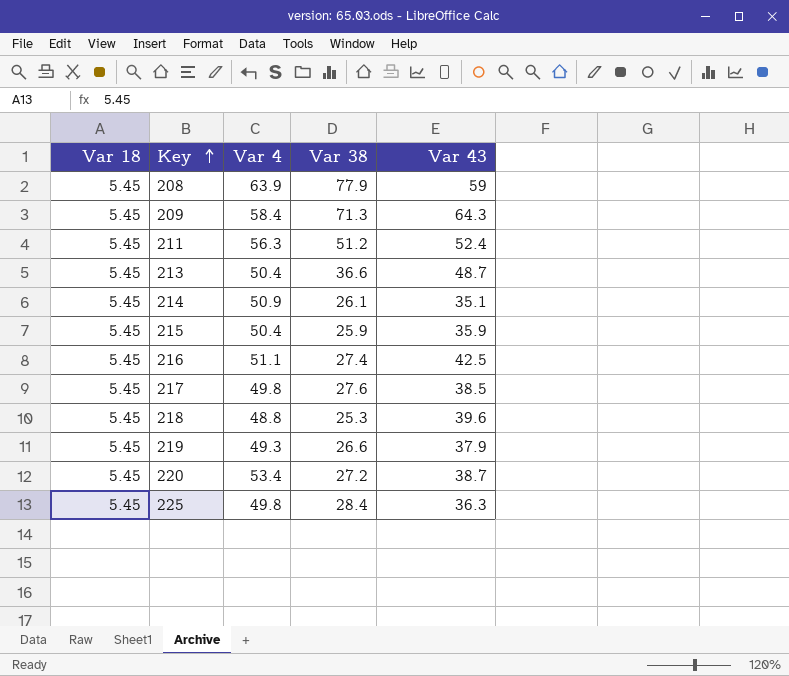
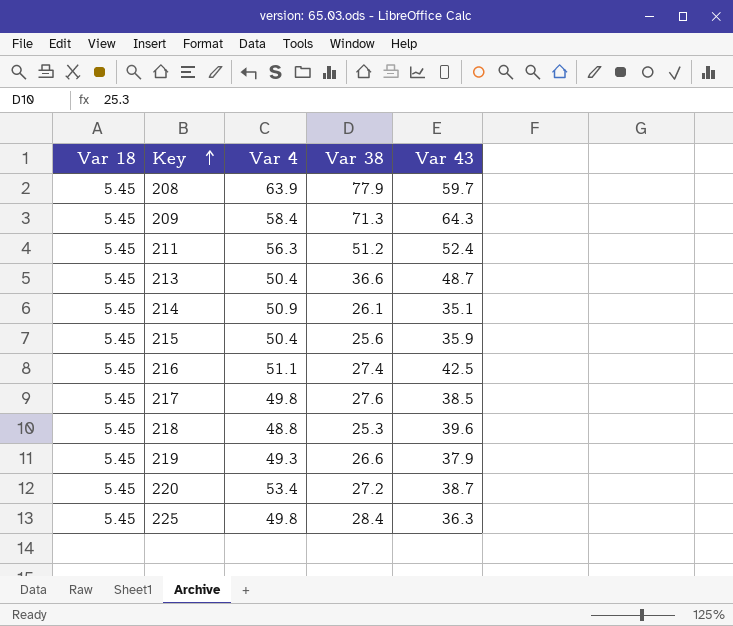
208 | Var 43: 59 -> 59.7
215 | Var 38: 25.9 -> 25.6

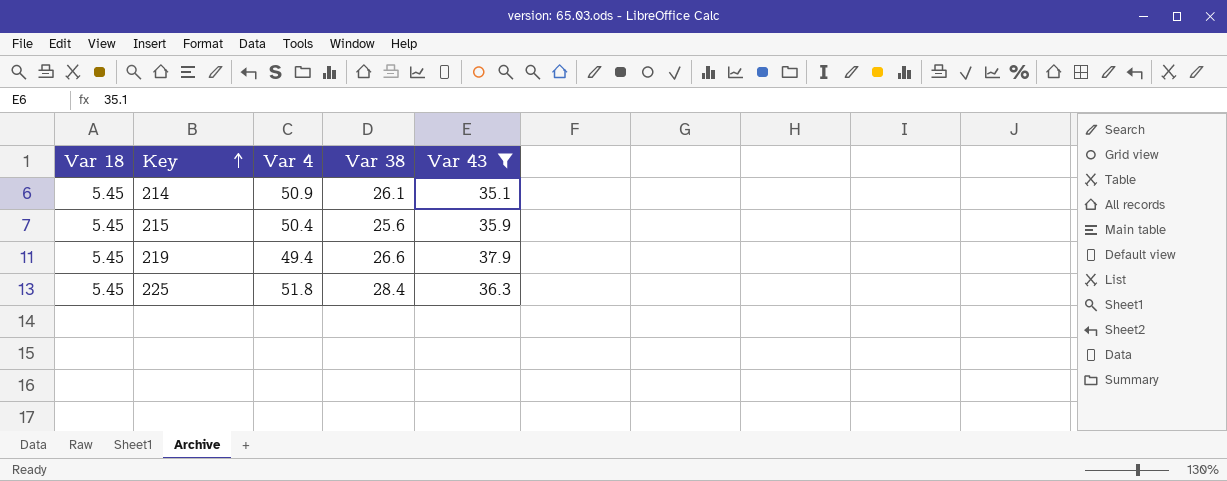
filter: none -> Var 43 <= 37.9
219 | Var 4: 49.3 -> 49.4
225 | Var 4: 49.8 -> 51.8

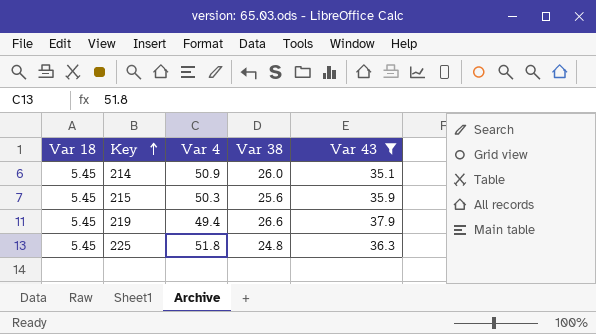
214 | Var 38: 26.1 -> 26.0
215 | Var 4: 50.4 -> 50.3
225 | Var 38: 28.4 -> 24.8

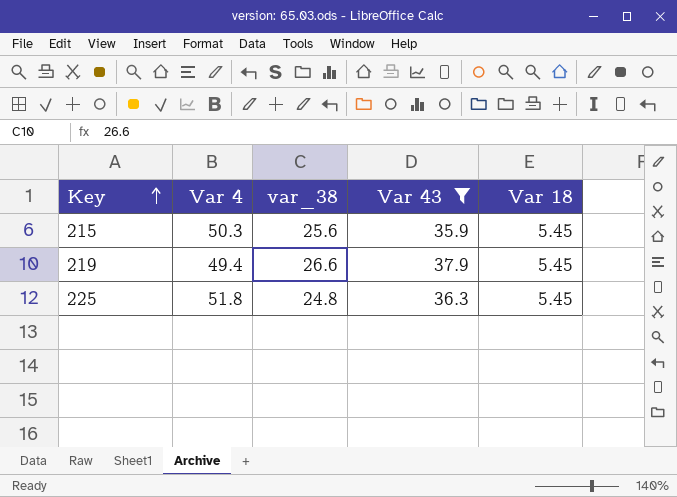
column name: Var 38 -> var_38
column Var 18 | position: 1 -> 5
row 214: 5.45 | 50.9 | 26.0 | 35.1 -> none

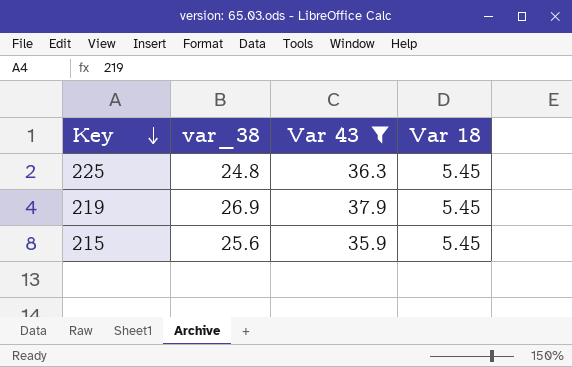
row order: Key ascending -> Key descending
column Var 4 | position: 2 -> none
219 | var_38: 26.6 -> 26.9

